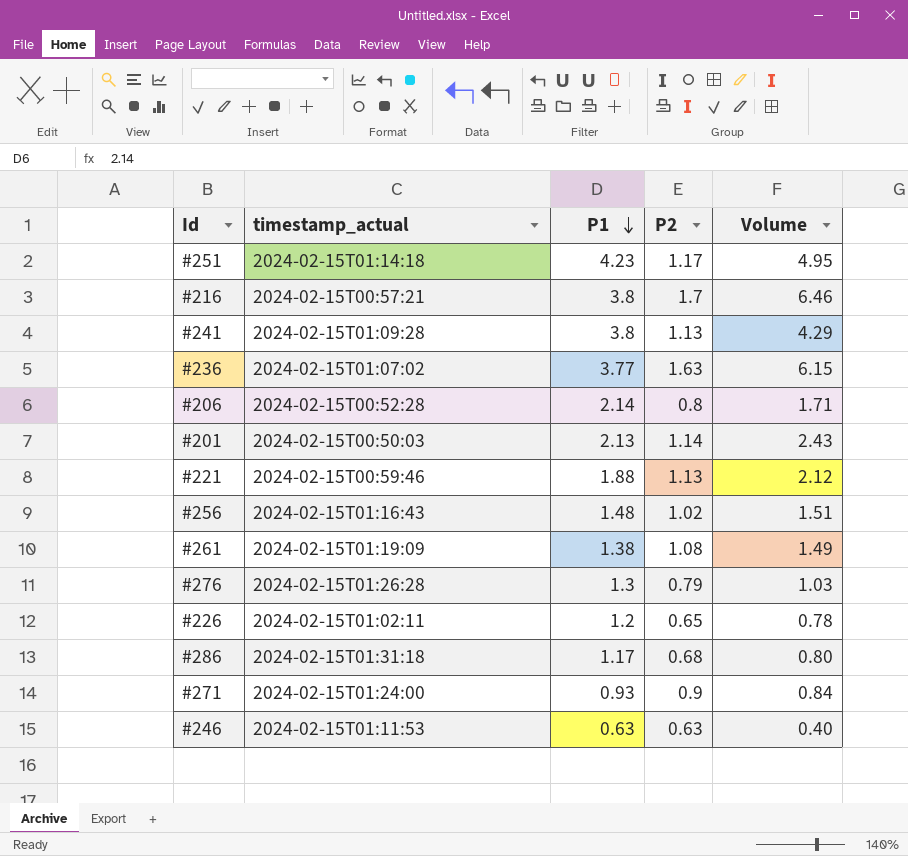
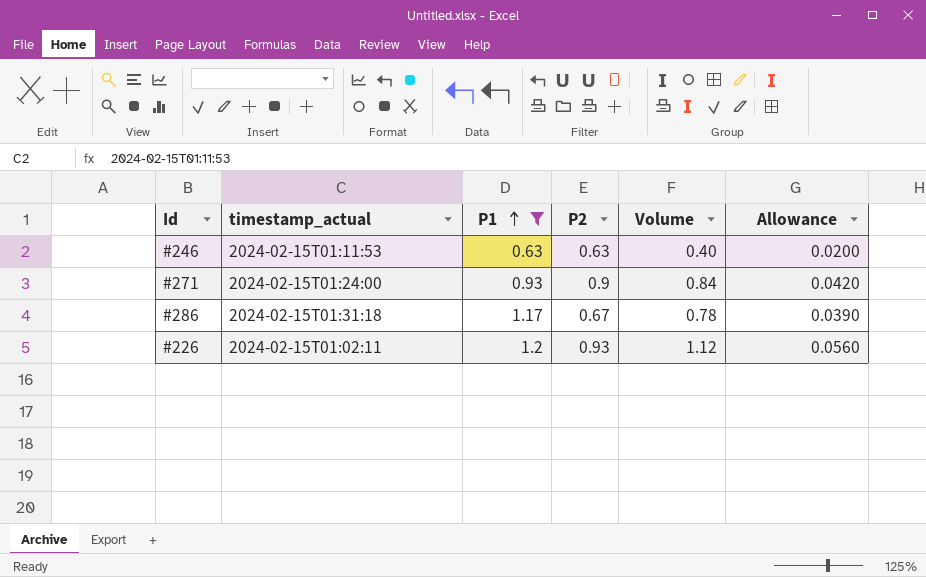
filter: none -> P1 <= 1.2
row order: P1 descending -> P1 ascending
column Allowance | formula: none -> [Volume] * 0.05
#286 | P2: 0.68 -> 0.67
#286 | Volume: 0.80 -> 0.78
#226 | P2: 0.65 -> 0.93
#226 | Volume: 0.78 -> 1.12

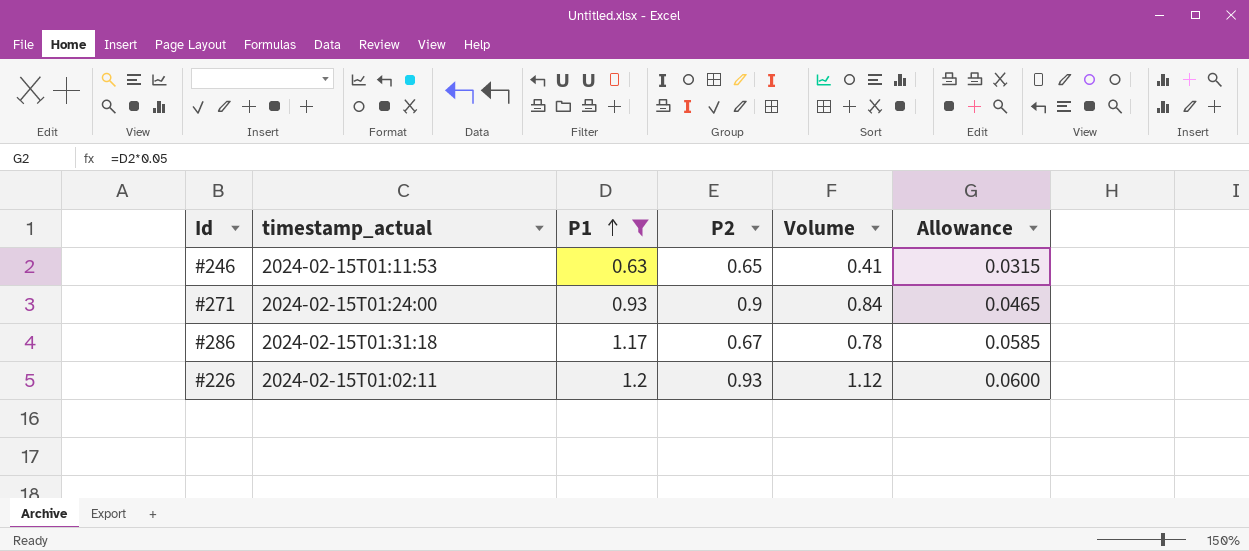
column Allowance | formula: [Volume] * 0.05 -> [P1] * 0.05
#246 | P2: 0.63 -> 0.65
#246 | Volume: 0.40 -> 0.41

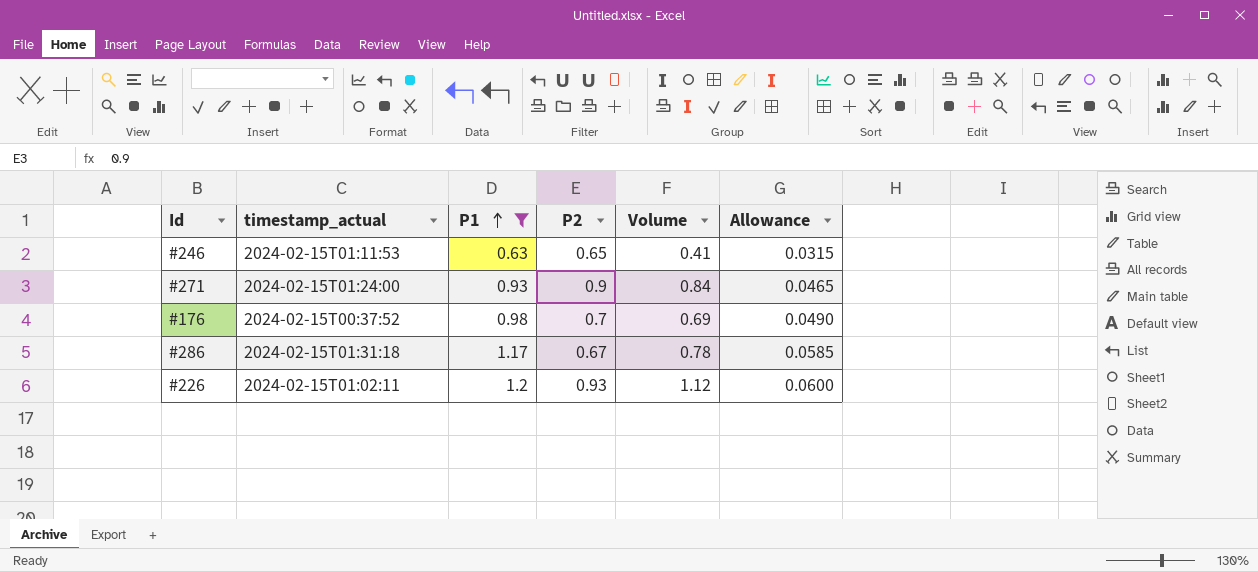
row #176: none -> 2024-02-15T00:37:52 | 0.98 | 0.7 | 0.69 | 0.0490

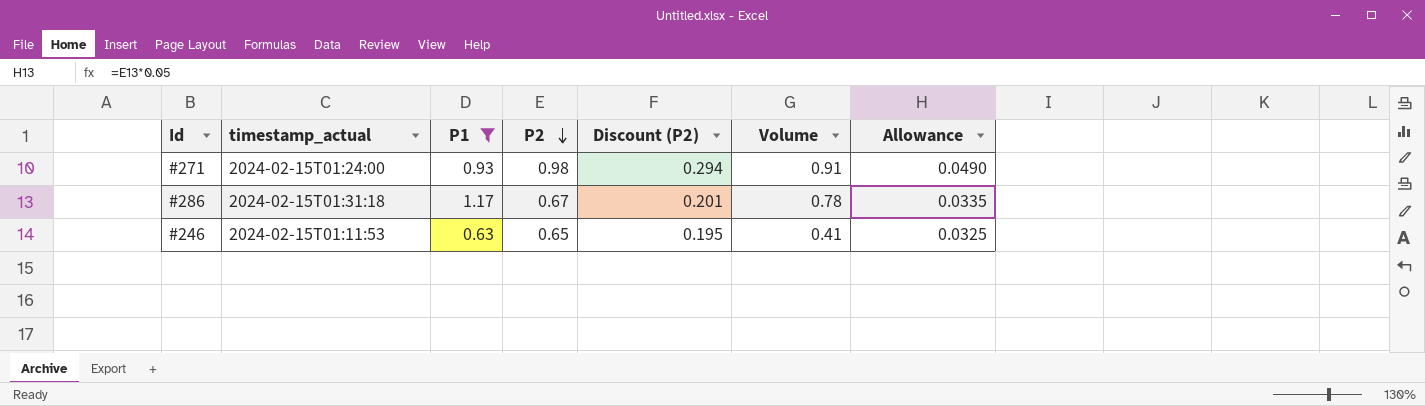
row order: P1 ascending -> P2 descending
column Discount (P2) | formula: none -> [P2] * 0.3
column Allowance | formula: [P1] * 0.05 -> [P2] * 0.05
row #176: 2024-02-15T00:37:52 | 0.98 | 0.7 | 0.69 | 0.0490 -> none
row #226: 2024-02-15T01:02:11 | 1.2 | 0.93 | 1.12 | 0.0600 -> none
#271 | P2: 0.9 -> 0.98
#271 | Volume: 0.84 -> 0.91

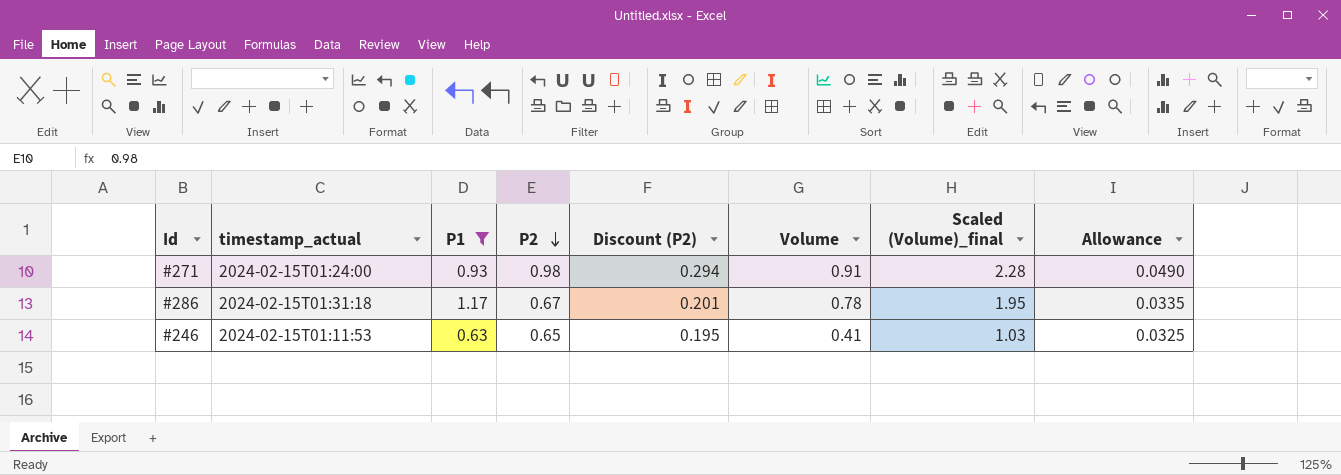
column Scaled (Volume)_final | formula: none -> [Volume] * 2.5

